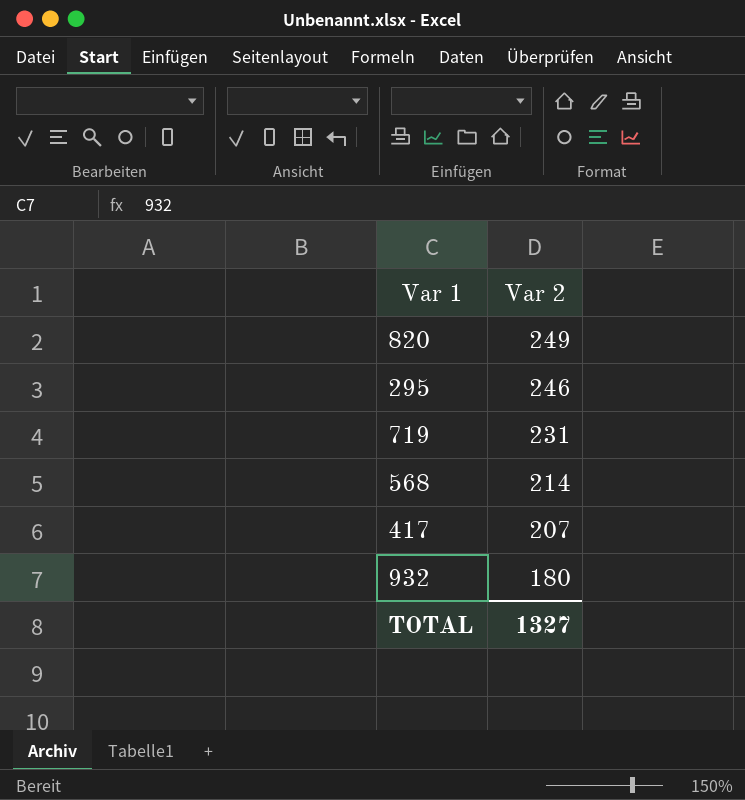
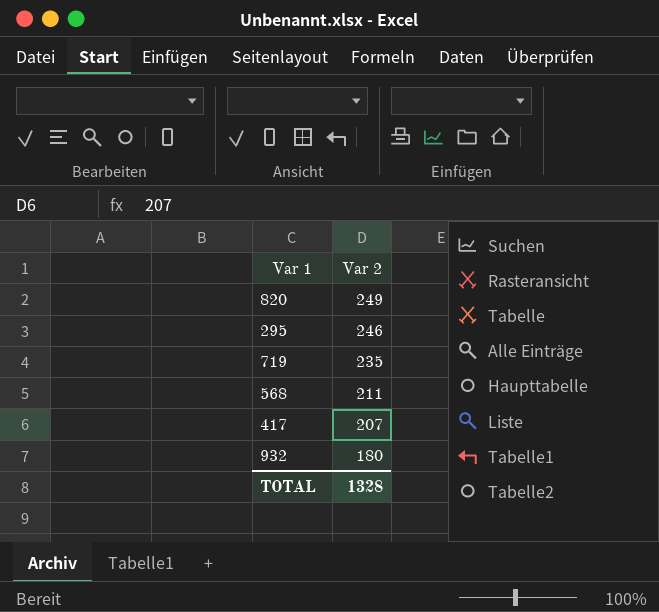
719 | Var 2: 231 -> 235
568 | Var 2: 214 -> 211
TOTAL | Var 2: 1327 -> 1328

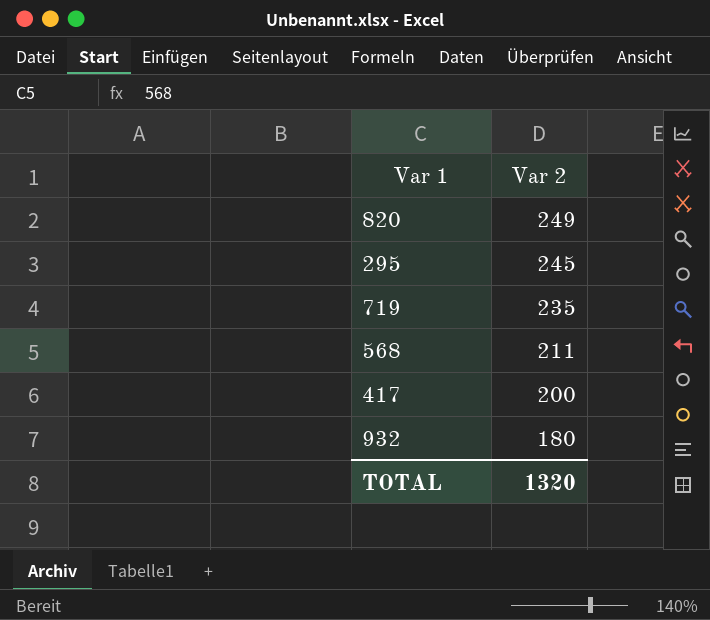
295 | Var 2: 246 -> 245
417 | Var 2: 207 -> 200
TOTAL | Var 2: 1328 -> 1320

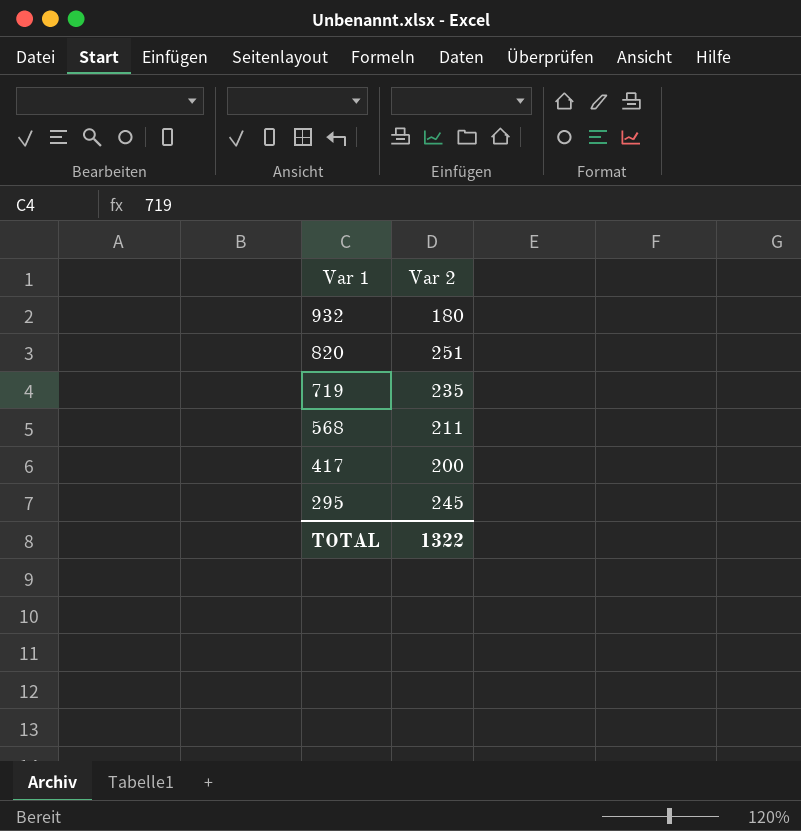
row order: Var 2 descending -> Var 1 descending
820 | Var 2: 249 -> 251
TOTAL | Var 2: 1320 -> 1322

